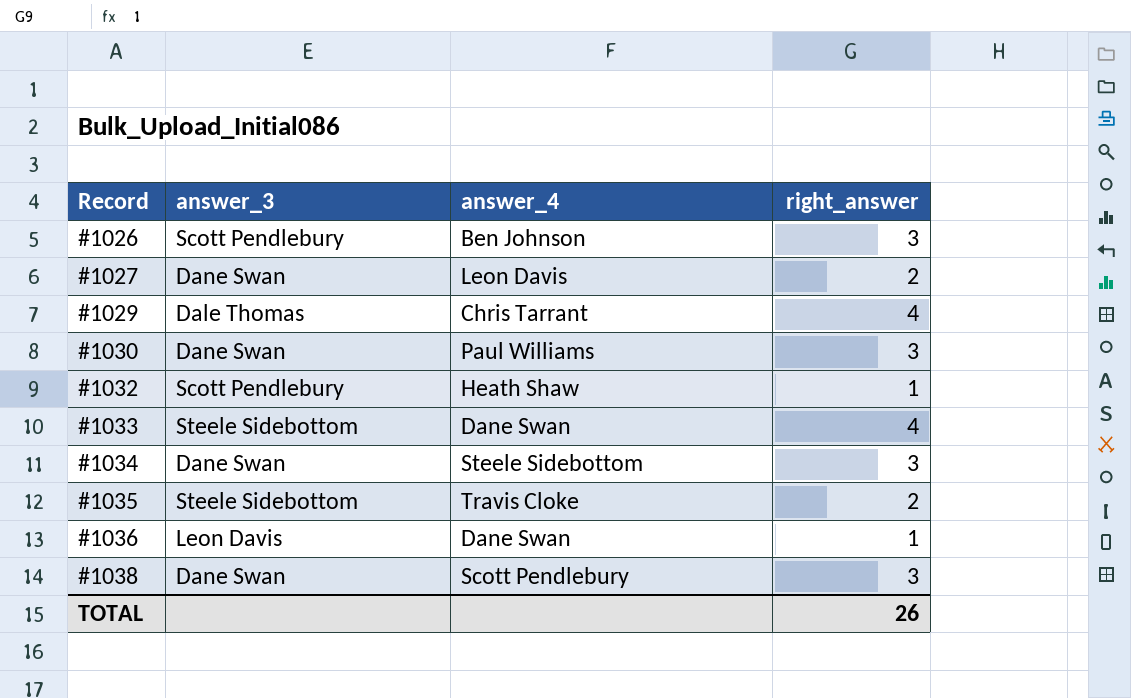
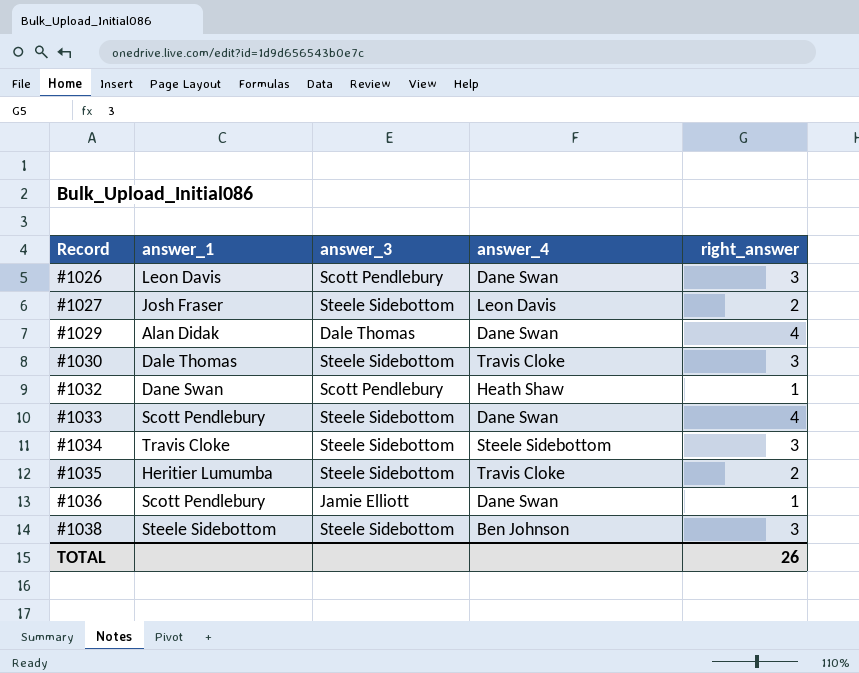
column answer_1 | position: none -> 2
#1026 | answer_4: Ben Johnson -> Dane Swan
#1027 | answer_3: Dane Swan -> Steele Sidebottom
#1029 | answer_4: Chris Tarrant -> Dane Swan
#1030 | answer_3: Dane Swan -> Steele Sidebottom
#1030 | answer_4: Paul Williams -> Travis Cloke
#1034 | answer_3: Dane Swan -> Steele Sidebottom
#1036 | answer_3: Leon Davis -> Jamie Elliott
#1038 | answer_3: Dane Swan -> Steele Sidebottom
#1038 | answer_4: Scott Pendlebury -> Ben Johnson

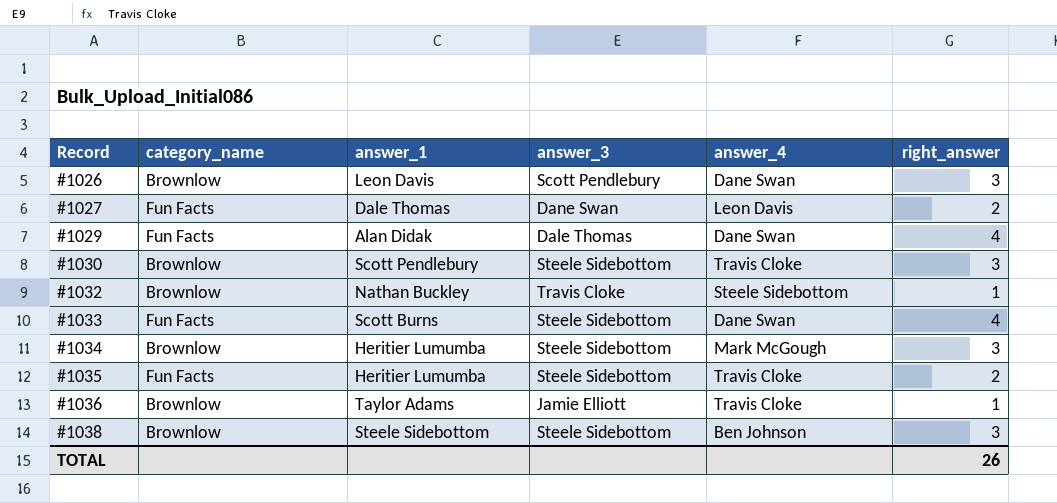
column category_name | position: none -> 2
#1027 | answer_1: Josh Fraser -> Dale Thomas
#1027 | answer_3: Steele Sidebottom -> Dane Swan
#1030 | answer_1: Dale Thomas -> Scott Pendlebury
#1032 | answer_1: Dane Swan -> Nathan Buckley
#1032 | answer_3: Scott Pendlebury -> Travis Cloke
#1032 | answer_4: Heath Shaw -> Steele Sidebottom
#1033 | answer_1: Scott Pendlebury -> Scott Burns
#1034 | answer_1: Travis Cloke -> Heritier Lumumba
#1034 | answer_4: Steele Sidebottom -> Mark McGough
#1036 | answer_1: Scott Pendlebury -> Taylor Adams
#1036 | answer_4: Dane Swan -> Travis Cloke

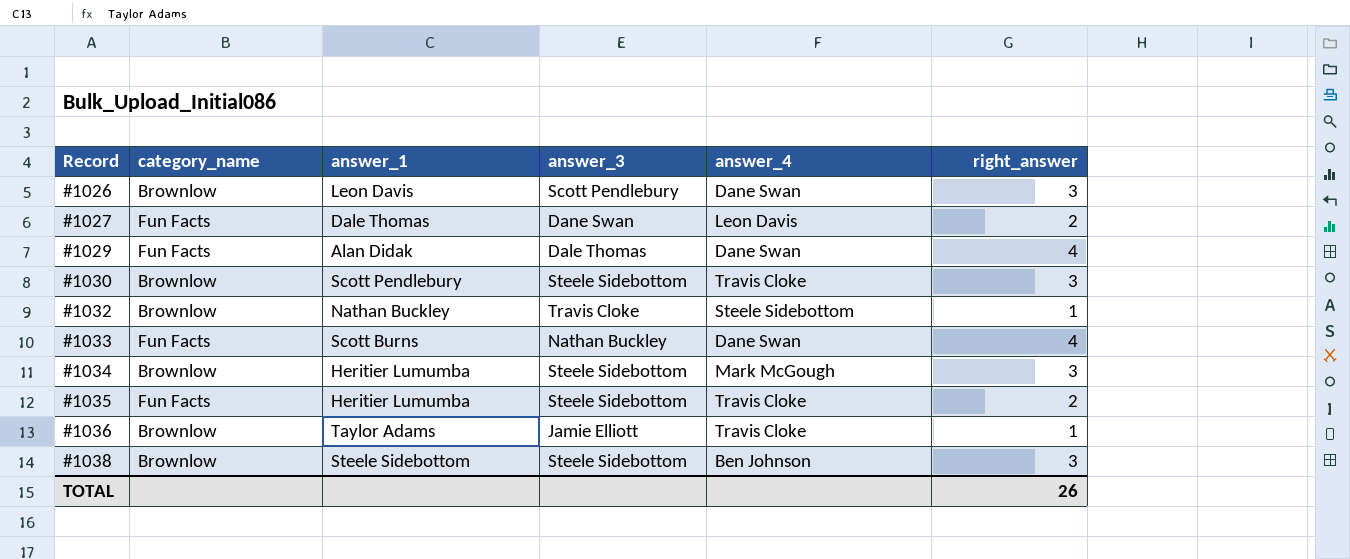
#1033 | answer_3: Steele Sidebottom -> Nathan Buckley

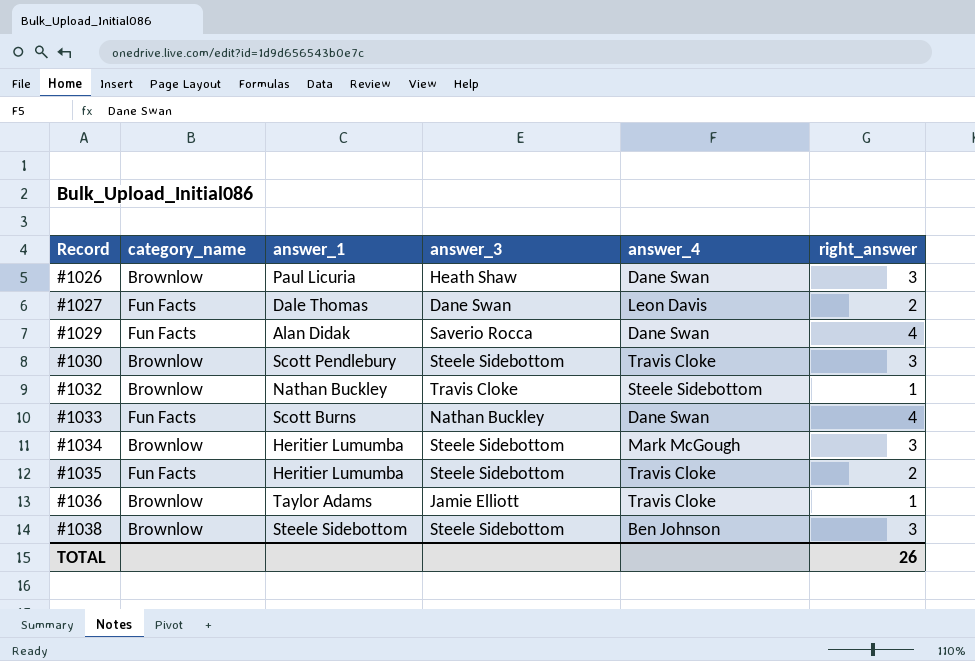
#1026 | answer_1: Leon Davis -> Paul Licuria
#1026 | answer_3: Scott Pendlebury -> Heath Shaw
#1029 | answer_3: Dale Thomas -> Saverio Rocca

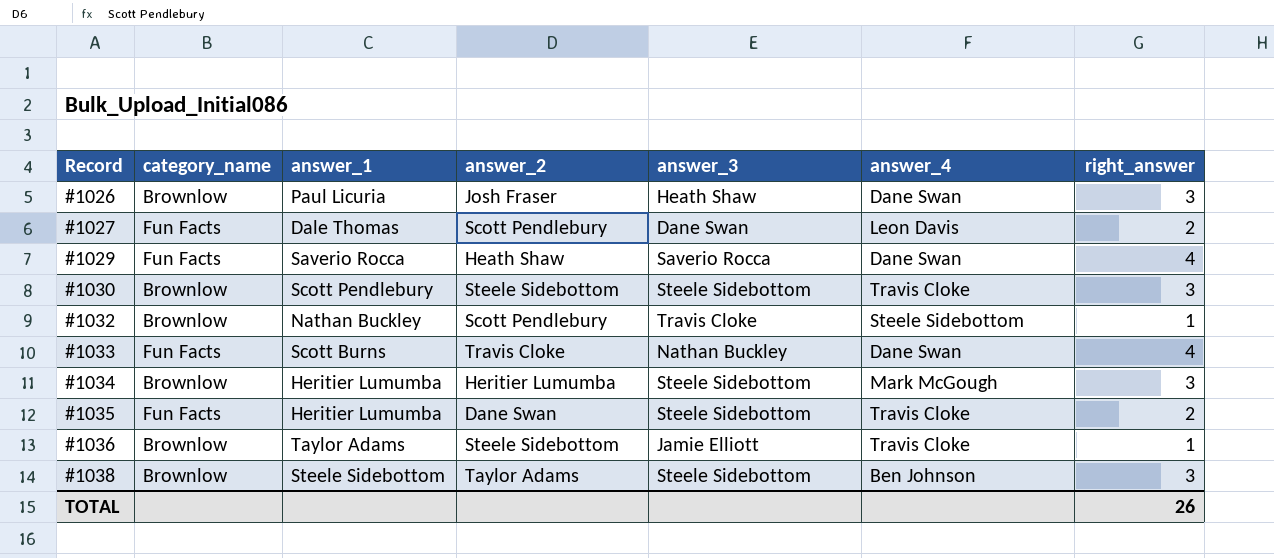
column answer_2 | position: none -> 4
#1029 | answer_1: Alan Didak -> Saverio Rocca

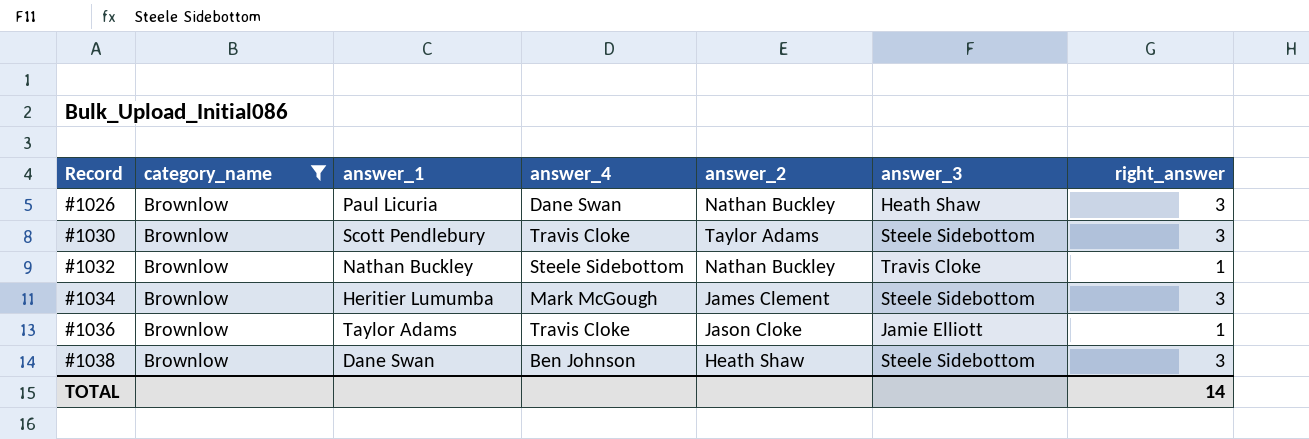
filter: none -> category_name = Brownlow
column answer_4 | position: 6 -> 4
#1026 | answer_2: Josh Fraser -> Nathan Buckley
#1030 | answer_2: Steele Sidebottom -> Taylor Adams
#1032 | answer_2: Scott Pendlebury -> Nathan Buckley
#1034 | answer_2: Heritier Lumumba -> James Clement
#1036 | answer_2: Steele Sidebottom -> Jason Cloke
#1038 | answer_1: Steele Sidebottom -> Dane Swan
#1038 | answer_2: Taylor Adams -> Heath Shaw
TOTAL | right_answer: 26 -> 14

